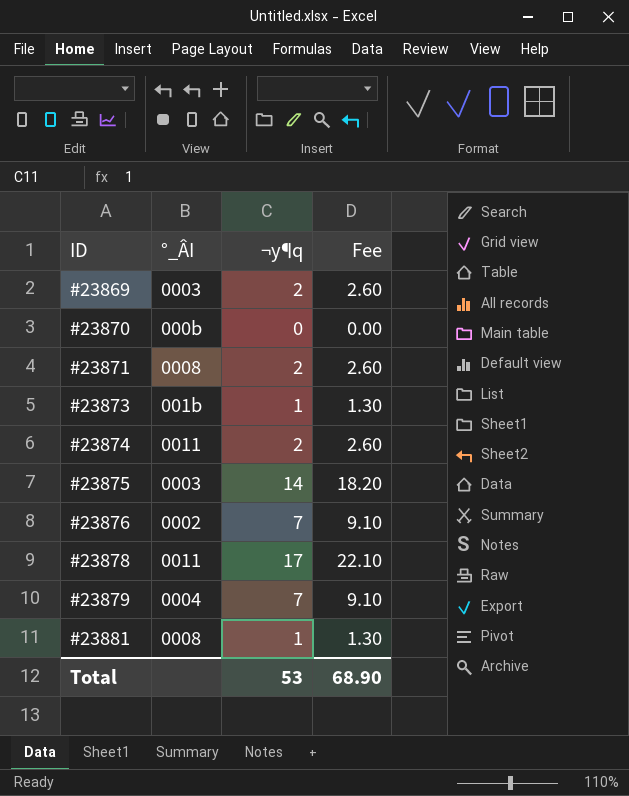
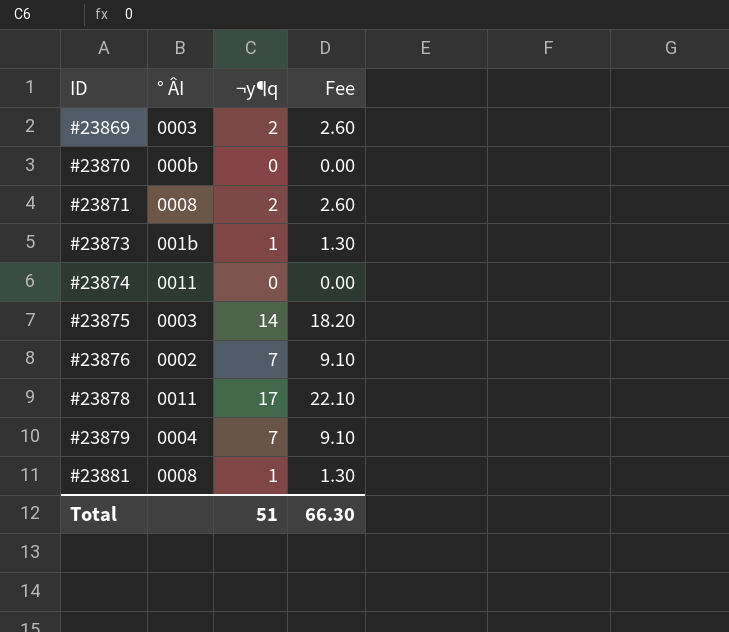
column name: °_ÂI -> ° ÂI
#23874 | ¬y¶q: 2 -> 0
#23874 | Fee: 2.60 -> 0.00
Total | ¬y¶q: 53 -> 51
Total | Fee: 68.90 -> 66.30

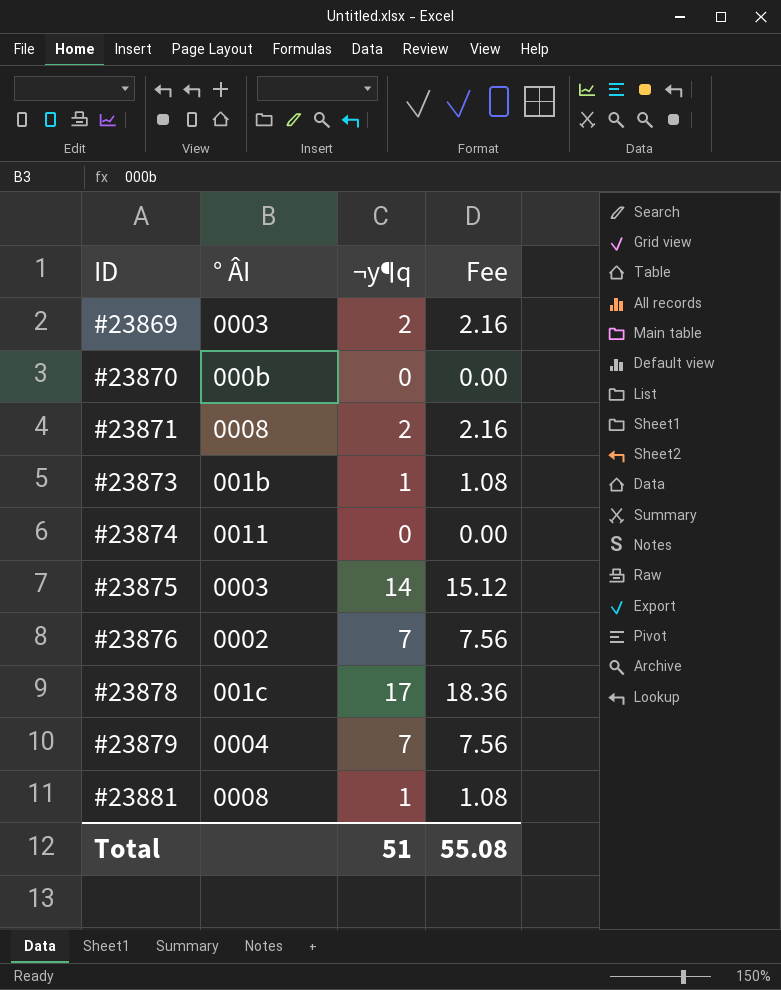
column Fee | formula: [¬y¶q] * 1.3 -> [¬y¶q] * 1.08
#23878 | ° ÂI: 0011 -> 001c
Total | Fee: 66.30 -> 55.08

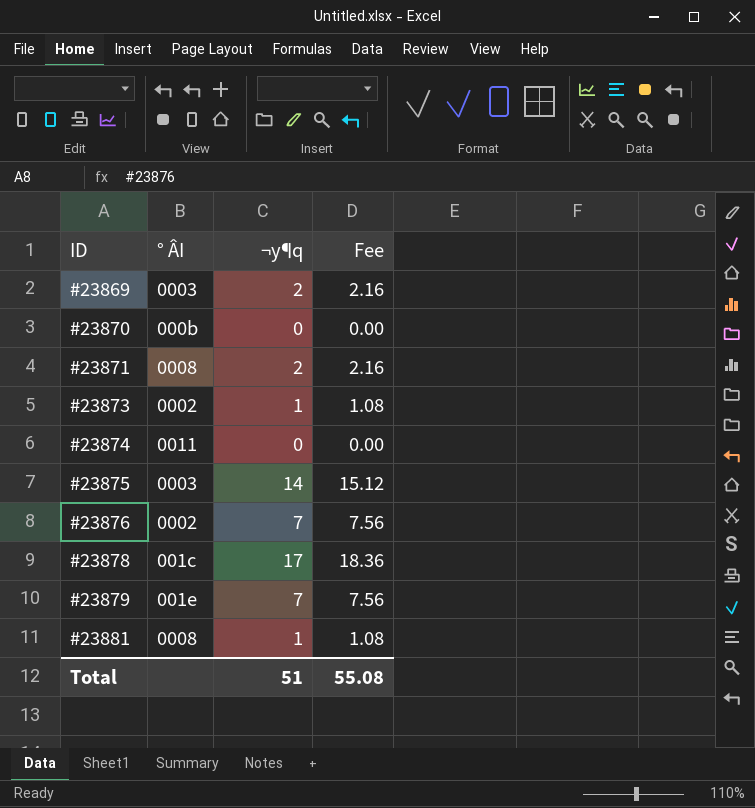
#23873 | ° ÂI: 001b -> 0002
#23879 | ° ÂI: 0004 -> 001e

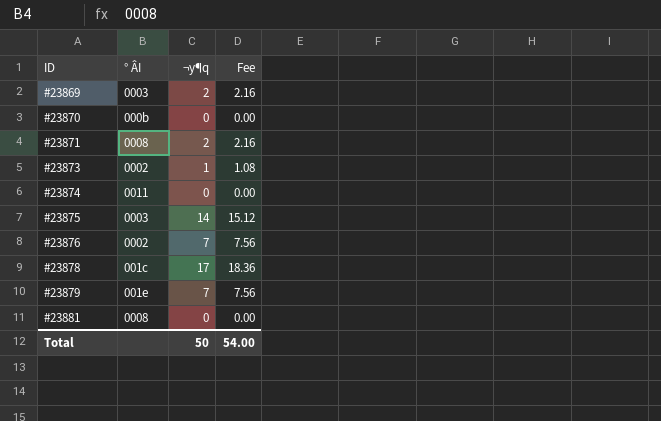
#23881 | ¬y¶q: 1 -> 0
#23881 | Fee: 1.08 -> 0.00
Total | ¬y¶q: 51 -> 50
Total | Fee: 55.08 -> 54.00

